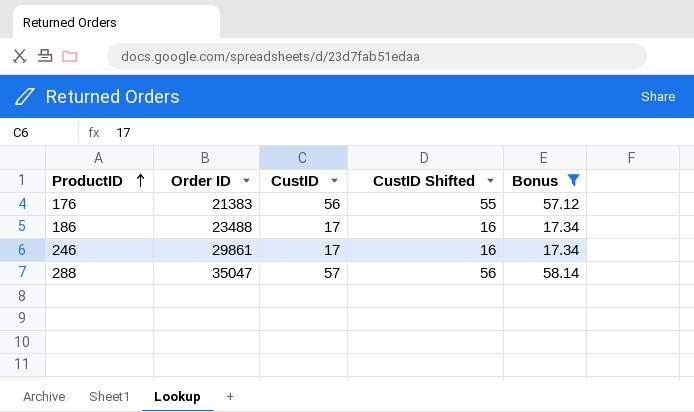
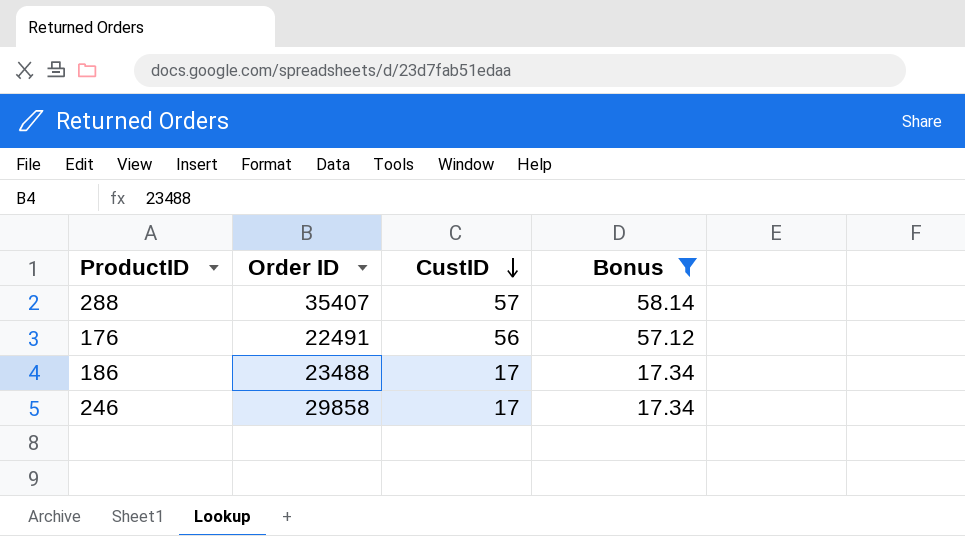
row order: ProductID ascending -> CustID descending
column CustID Shifted | formula: [CustID] - 1 -> none
288 | Order ID: 35047 -> 35407
176 | Order ID: 21383 -> 22491
246 | Order ID: 29861 -> 29858

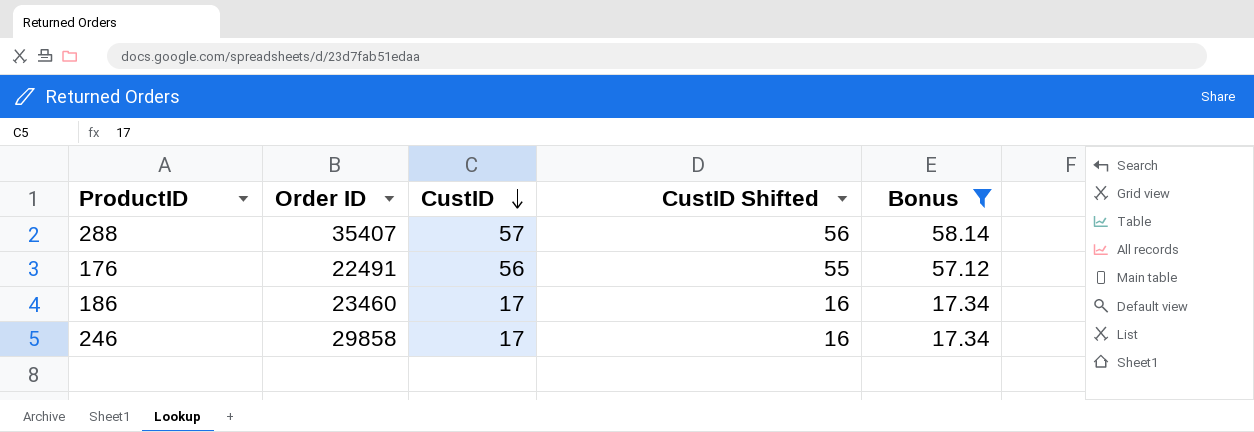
column CustID Shifted | formula: none -> [CustID] - 1
186 | Order ID: 23488 -> 23460

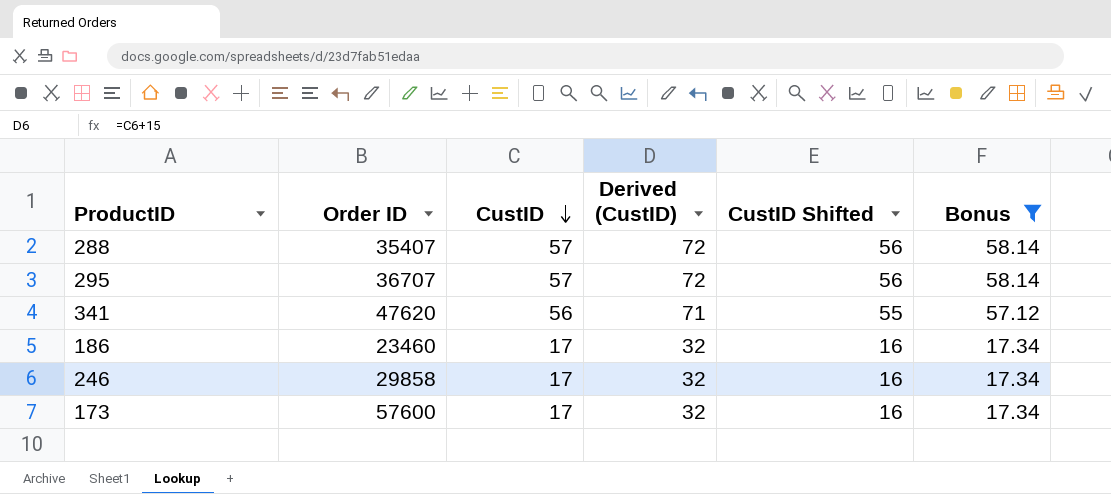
column Derived (CustID) | formula: none -> [CustID] + 15
row 176: 22491 | 56 | 55 | 57.12 -> none
row 295: none -> 36707 | 57 | 72 | 56 | 58.14
row 341: none -> 47620 | 56 | 71 | 55 | 57.12
row 173: none -> 57600 | 17 | 32 | 16 | 17.34

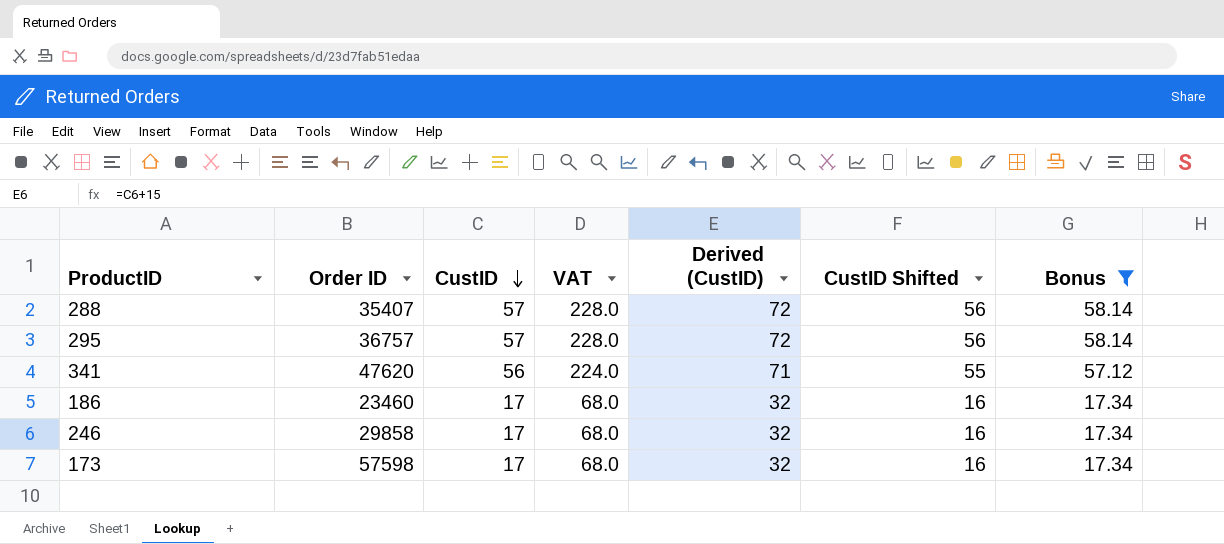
column VAT | formula: none -> [CustID] * 4
295 | Order ID: 36707 -> 36757
173 | Order ID: 57600 -> 57598

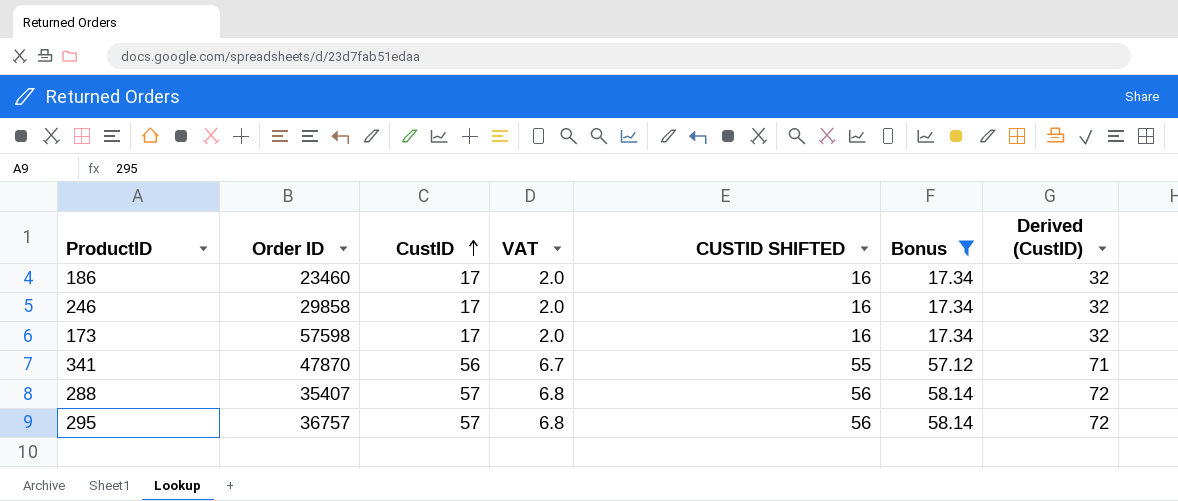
row order: CustID descending -> CustID ascending
column VAT | formula: [CustID] * 4 -> [CustID] * 0.12
column name: CustID Shifted -> CUSTID SHIFTED
column Derived (CustID) | position: 5 -> 7
341 | Order ID: 47620 -> 47870

